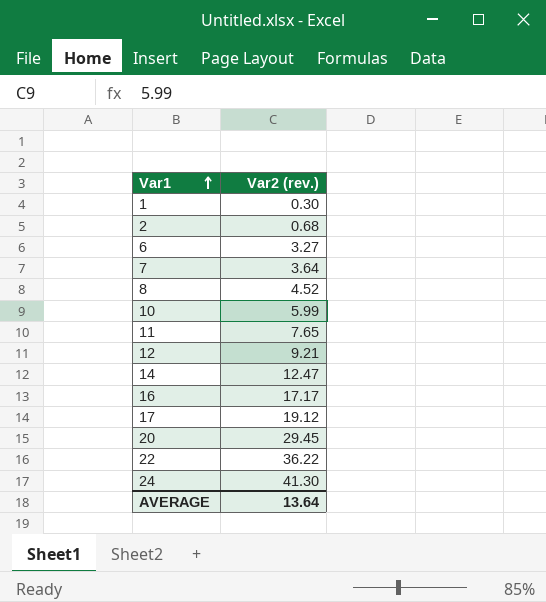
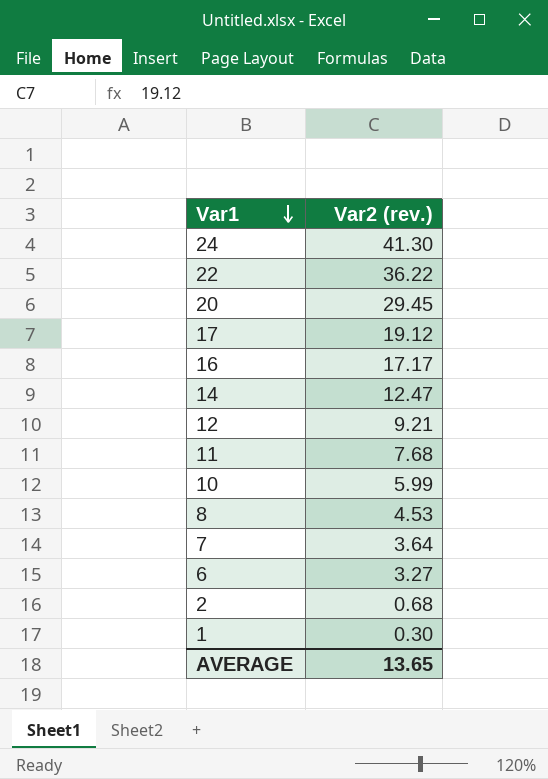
row order: Var1 ascending -> Var1 descending
11 | Var2 (rev.): 7.65 -> 7.68
8 | Var2 (rev.): 4.52 -> 4.53
AVERAGE | Var2 (rev.): 13.64 -> 13.65

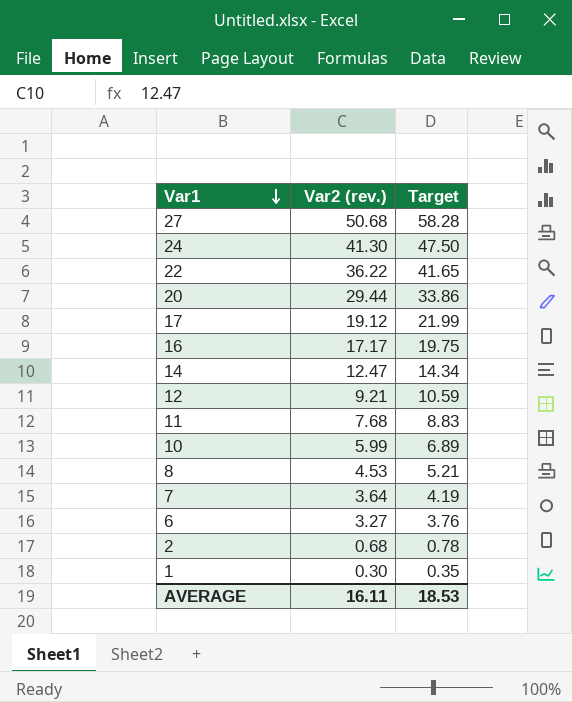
column Target | formula: none -> [Var2 (rev.)] * 1.15
row 27: none -> 50.68 | 58.28
20 | Var2 (rev.): 29.45 -> 29.44
AVERAGE | Var2 (rev.): 13.65 -> 16.11

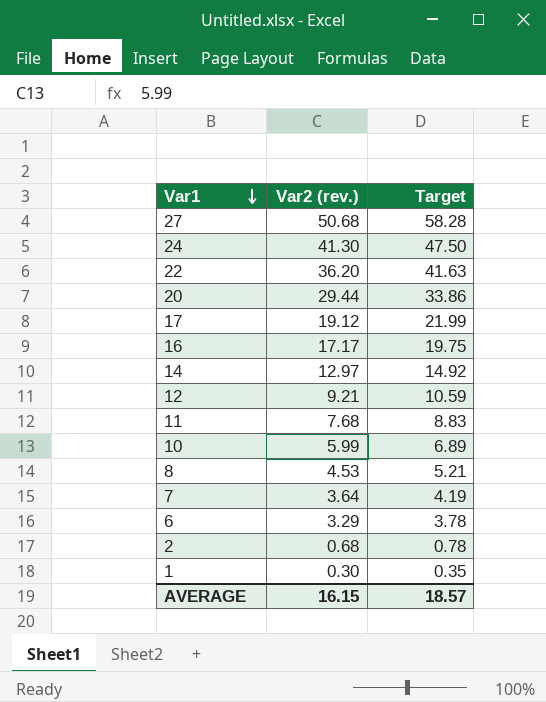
22 | Var2 (rev.): 36.22 -> 36.20
22 | Target: 41.65 -> 41.63
14 | Var2 (rev.): 12.47 -> 12.97
14 | Target: 14.34 -> 14.92
6 | Var2 (rev.): 3.27 -> 3.29
6 | Target: 3.76 -> 3.78
AVERAGE | Var2 (rev.): 16.11 -> 16.15
AVERAGE | Target: 18.53 -> 18.57

